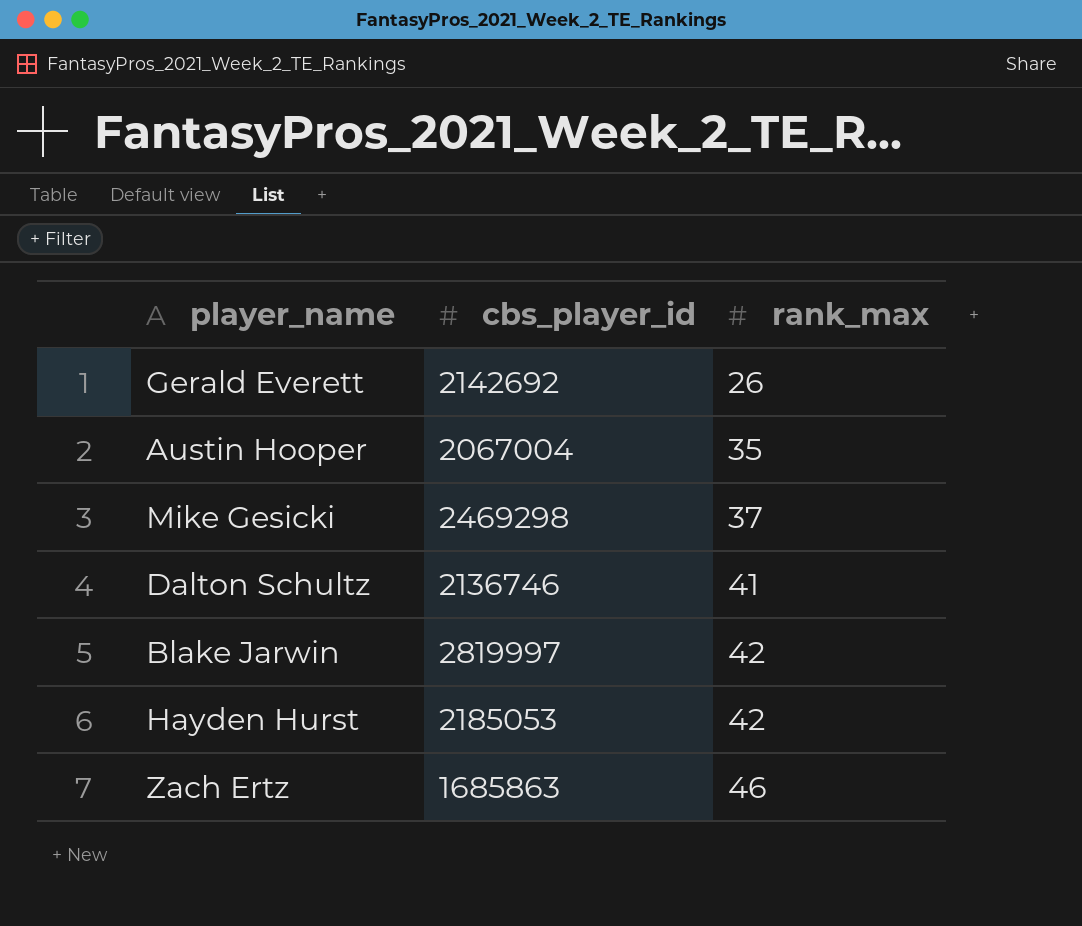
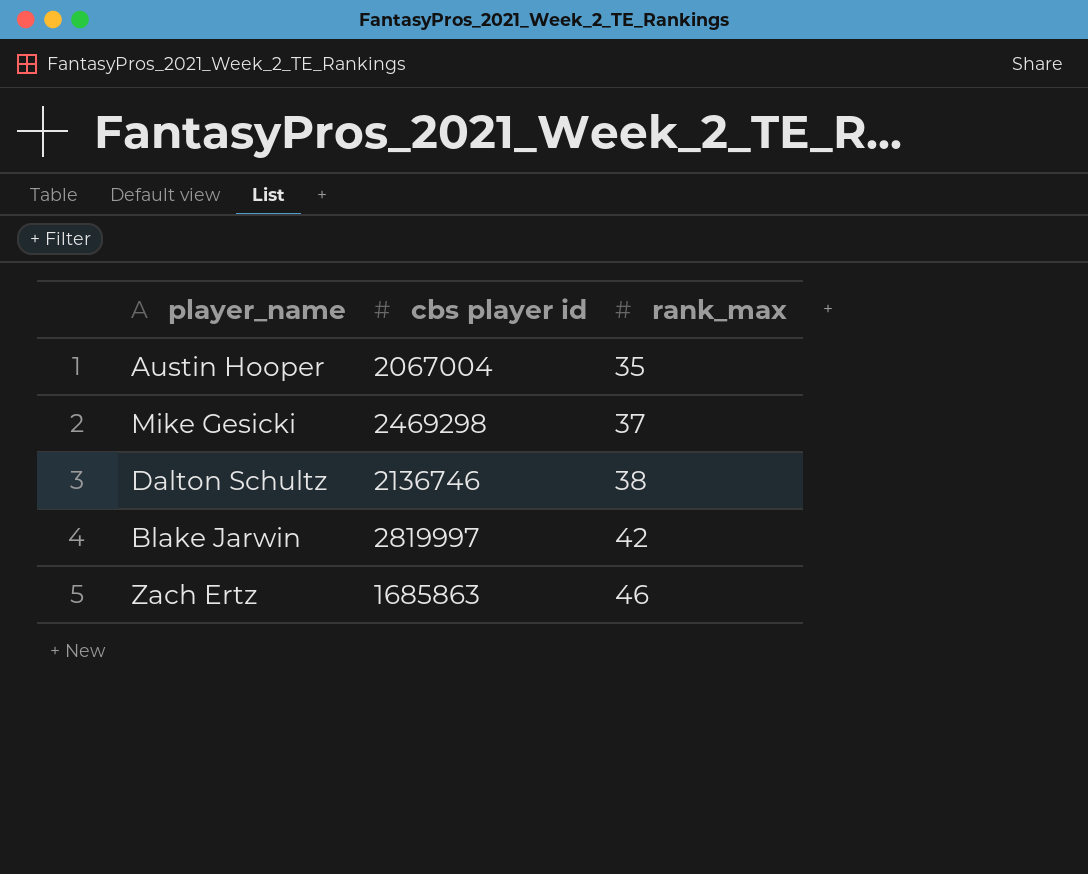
column name: cbs_player_id -> cbs player id
row Gerald Everett: 2142692 | 26 -> none
row Hayden Hurst: 2185053 | 42 -> none
Dalton Schultz | rank_max: 41 -> 38

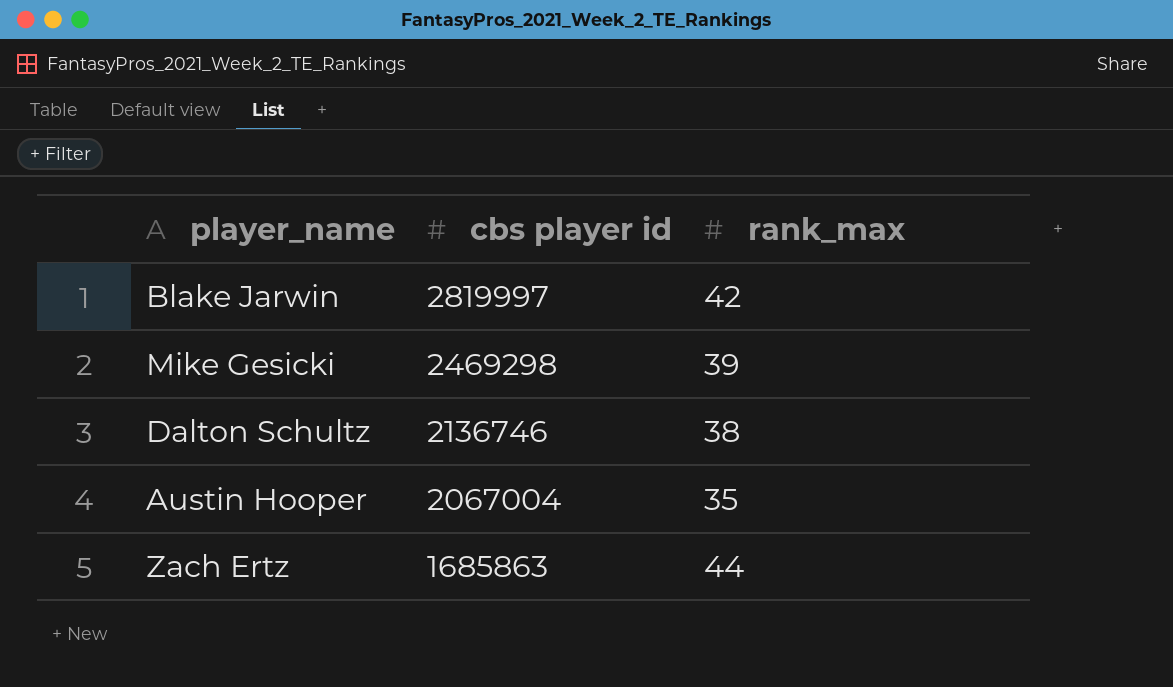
row order: rank_max ascending -> cbs player id descending
Mike Gesicki | rank_max: 37 -> 39
Zach Ertz | rank_max: 46 -> 44

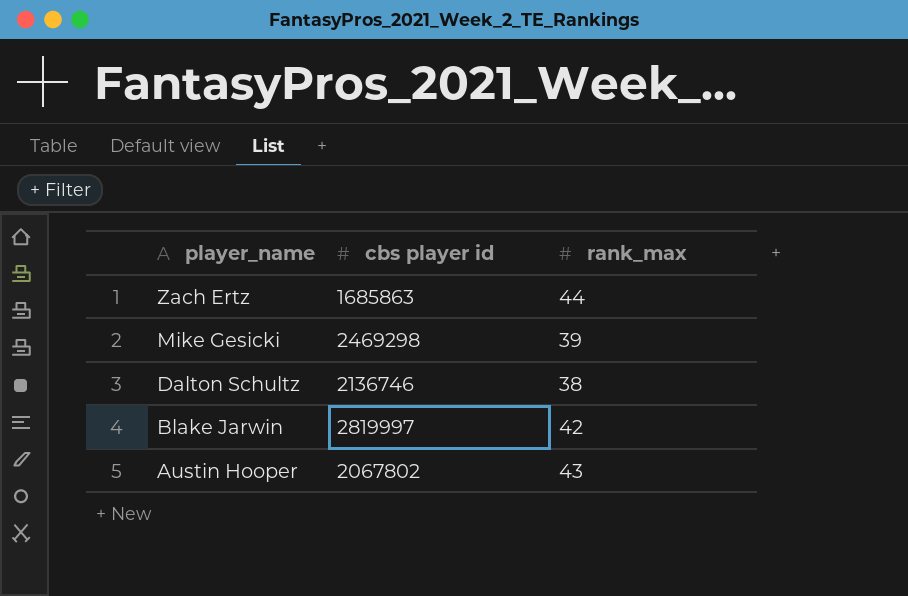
row order: cbs player id descending -> player_name descending
Austin Hooper | cbs player id: 2067004 -> 2067802
Austin Hooper | rank_max: 35 -> 43

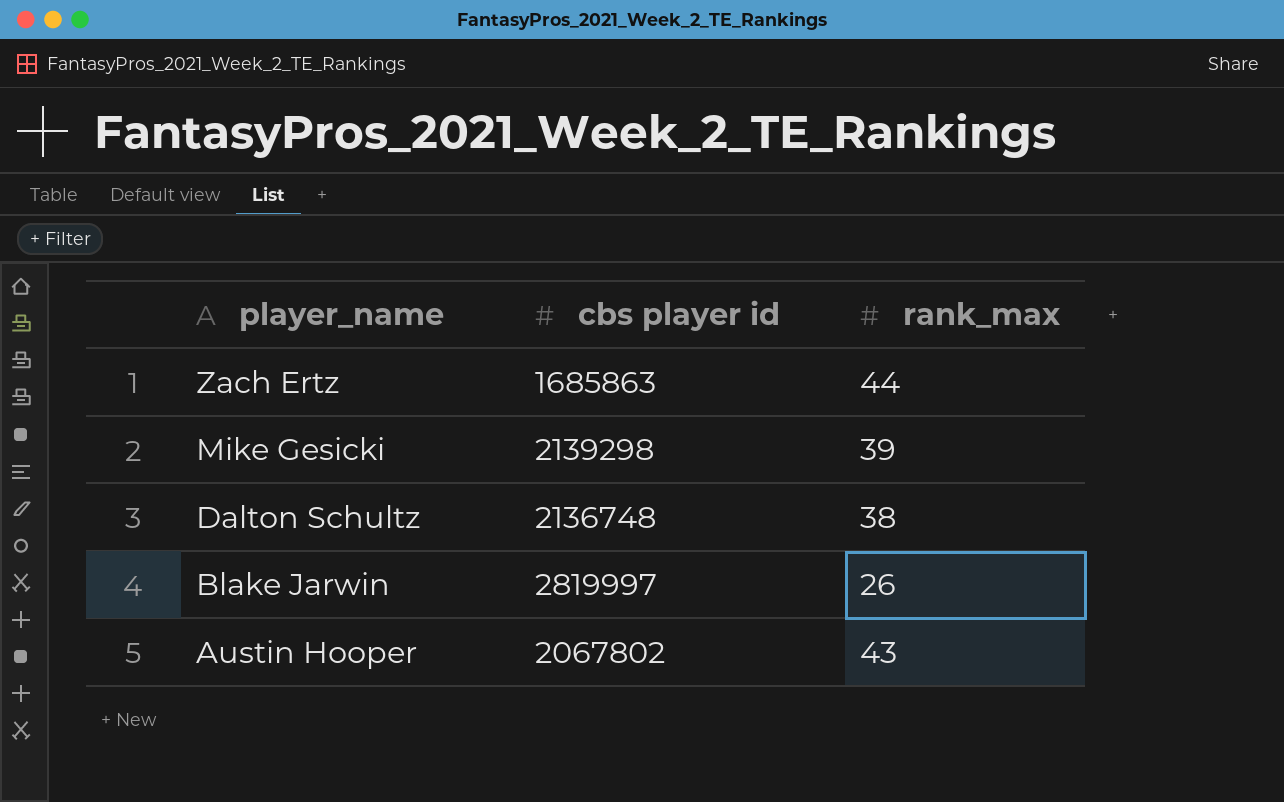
Mike Gesicki | cbs player id: 2469298 -> 2139298
Dalton Schultz | cbs player id: 2136746 -> 2136748
Blake Jarwin | rank_max: 42 -> 26

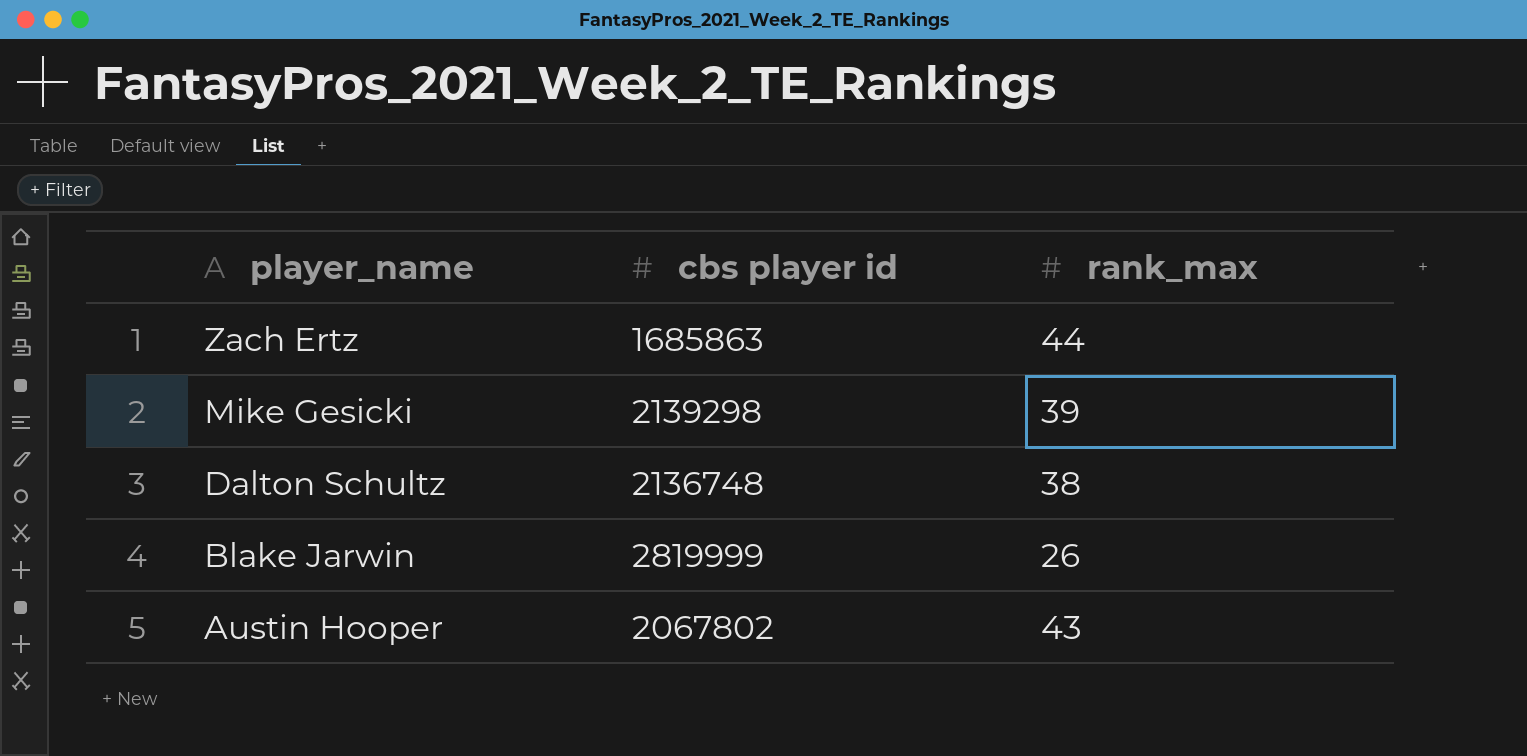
Blake Jarwin | cbs player id: 2819997 -> 2819999

